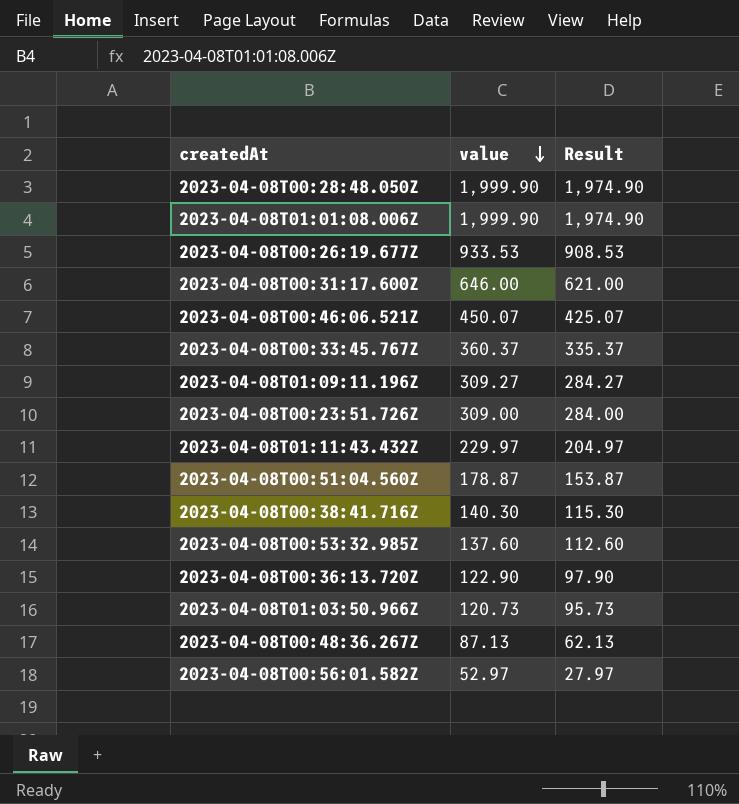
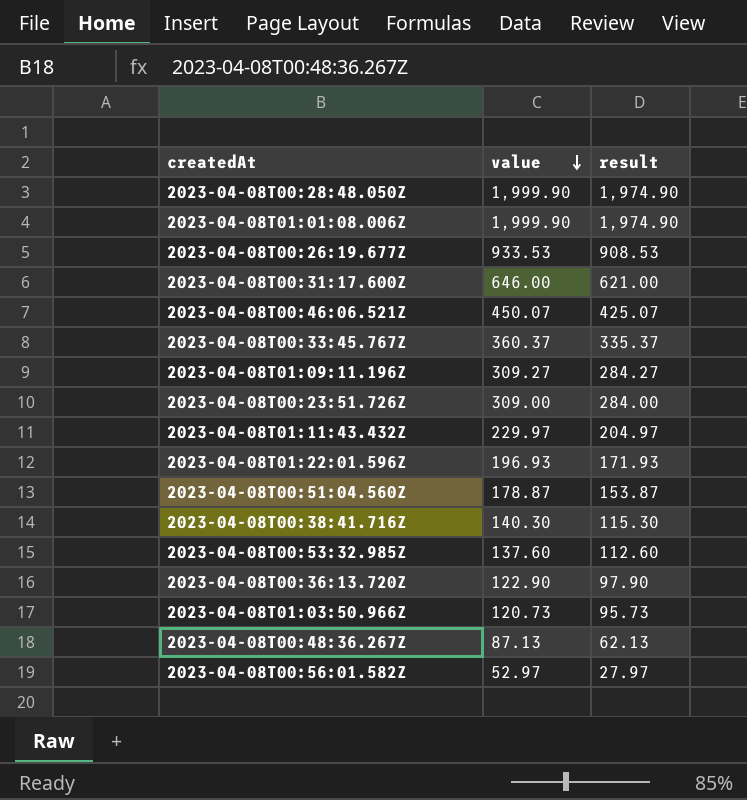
column name: Result -> result
row 2023-04-08T01:22:01.596Z: none -> 196.93 | 171.93

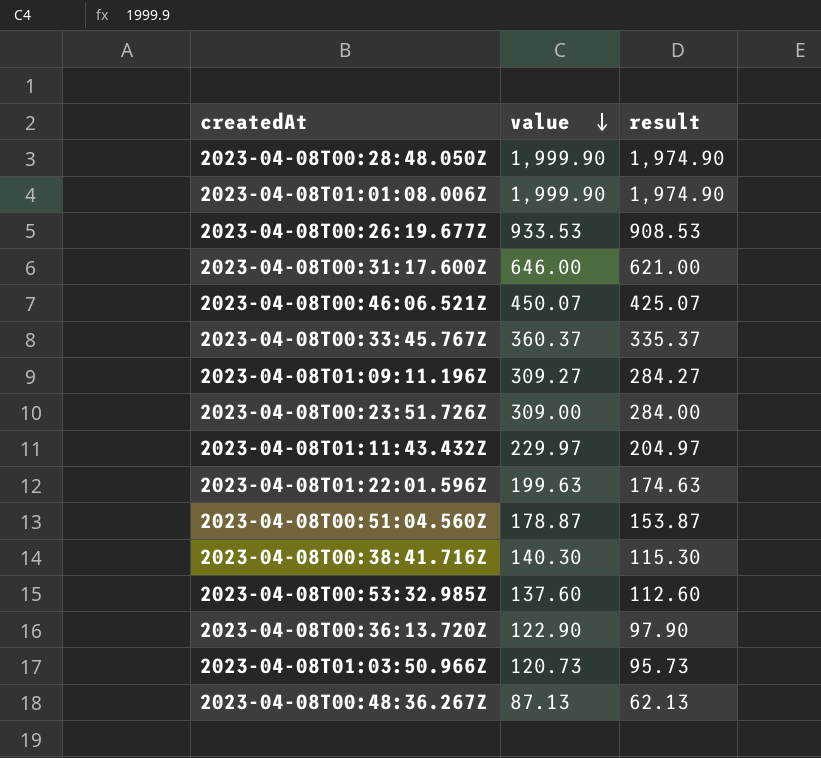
row 2023-04-08T00:56:01.582Z: 52.97 | 27.97 -> none
2023-04-08T01:22:01.596Z | value: 196.93 -> 199.63
2023-04-08T01:22:01.596Z | result: 171.93 -> 174.63

